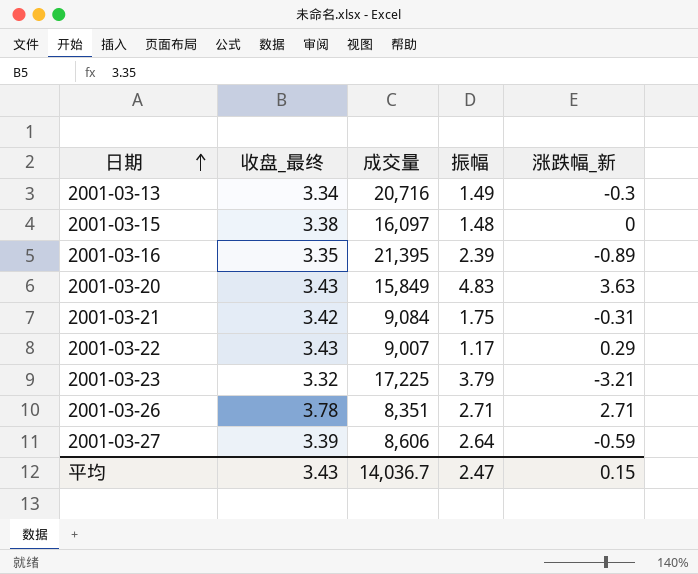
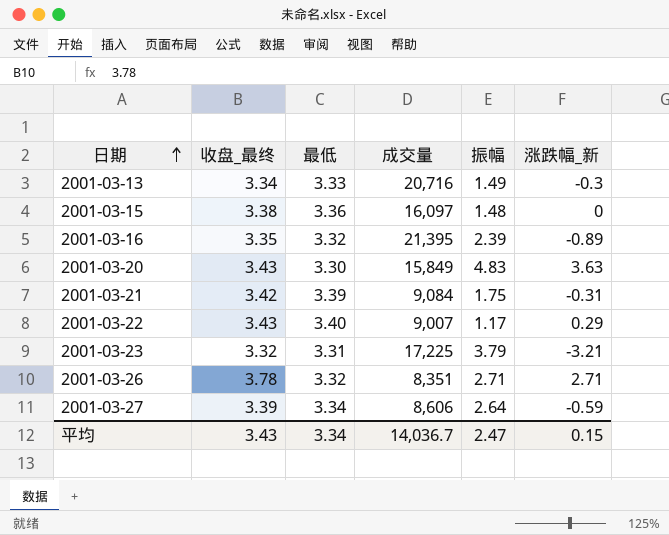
column 最低 | position: none -> 3

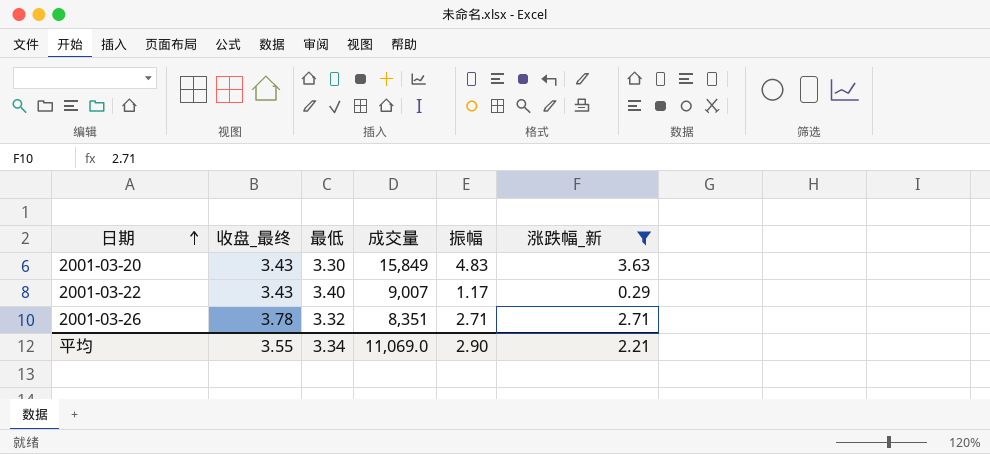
filter: none -> 涨跌幅_新 >= 0.29
平均 | 收盘_最终: 3.43 -> 3.55
平均 | 成交量: 14,036.7 -> 11,069.0
平均 | 振幅: 2.47 -> 2.90
平均 | 涨跌幅_新: 0.15 -> 2.21

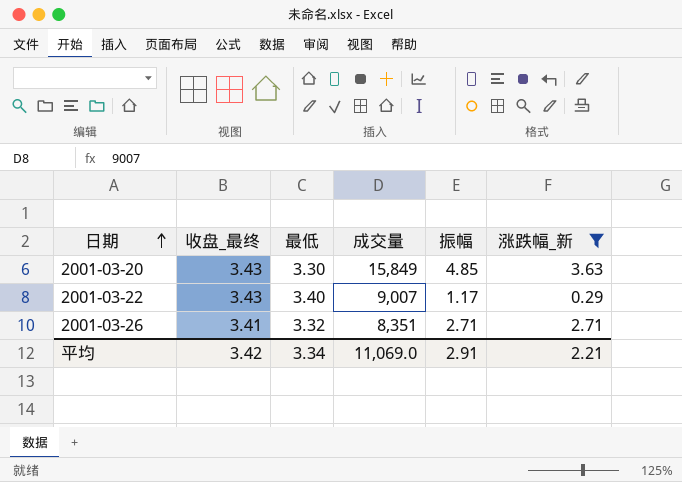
2001-03-20 | 振幅: 4.83 -> 4.85
2001-03-26 | 收盘_最终: 3.78 -> 3.41
平均 | 收盘_最终: 3.55 -> 3.42
平均 | 振幅: 2.90 -> 2.91

